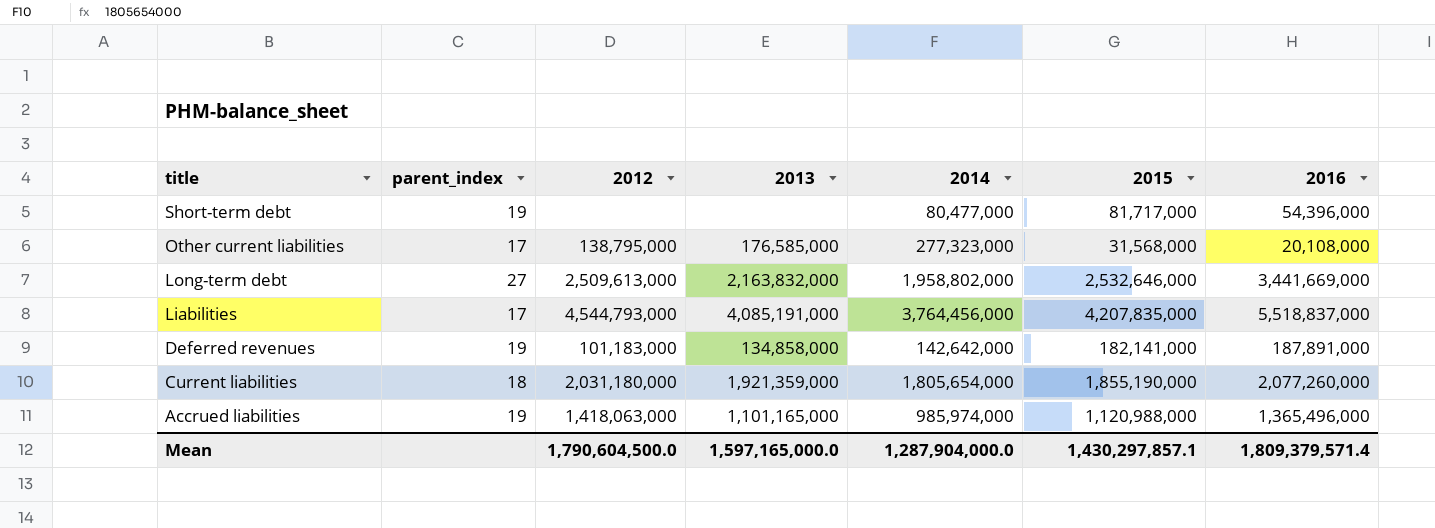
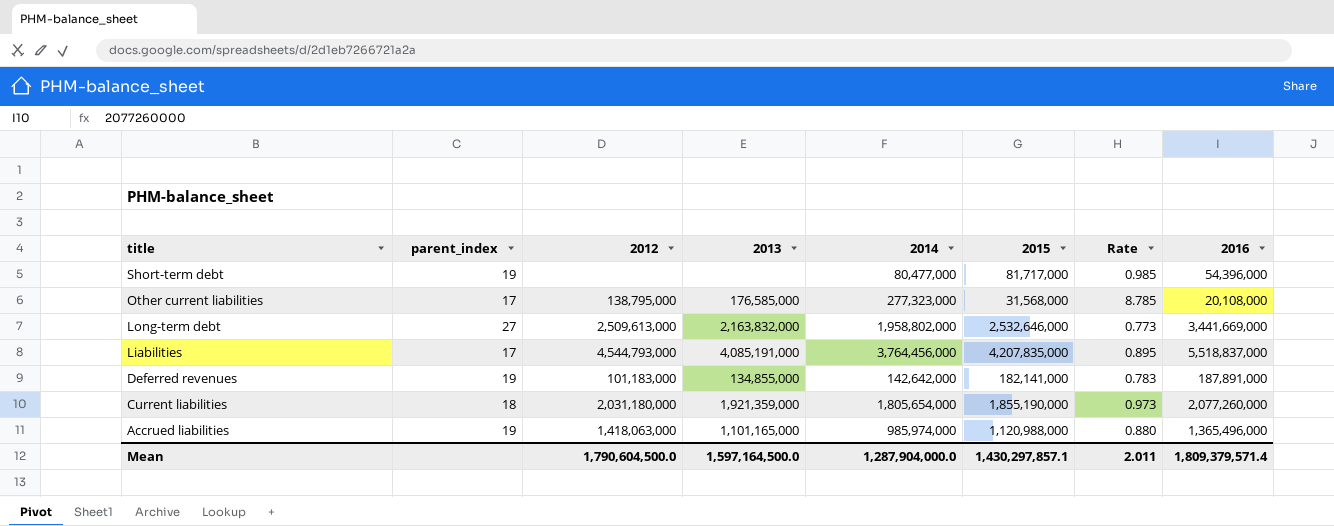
column Rate | formula: none -> [2014] / [2015]
Deferred revenues | 2013: 134,858,000 -> 134,855,000
Mean | 2013: 1,597,165,000.0 -> 1,597,164,500.0

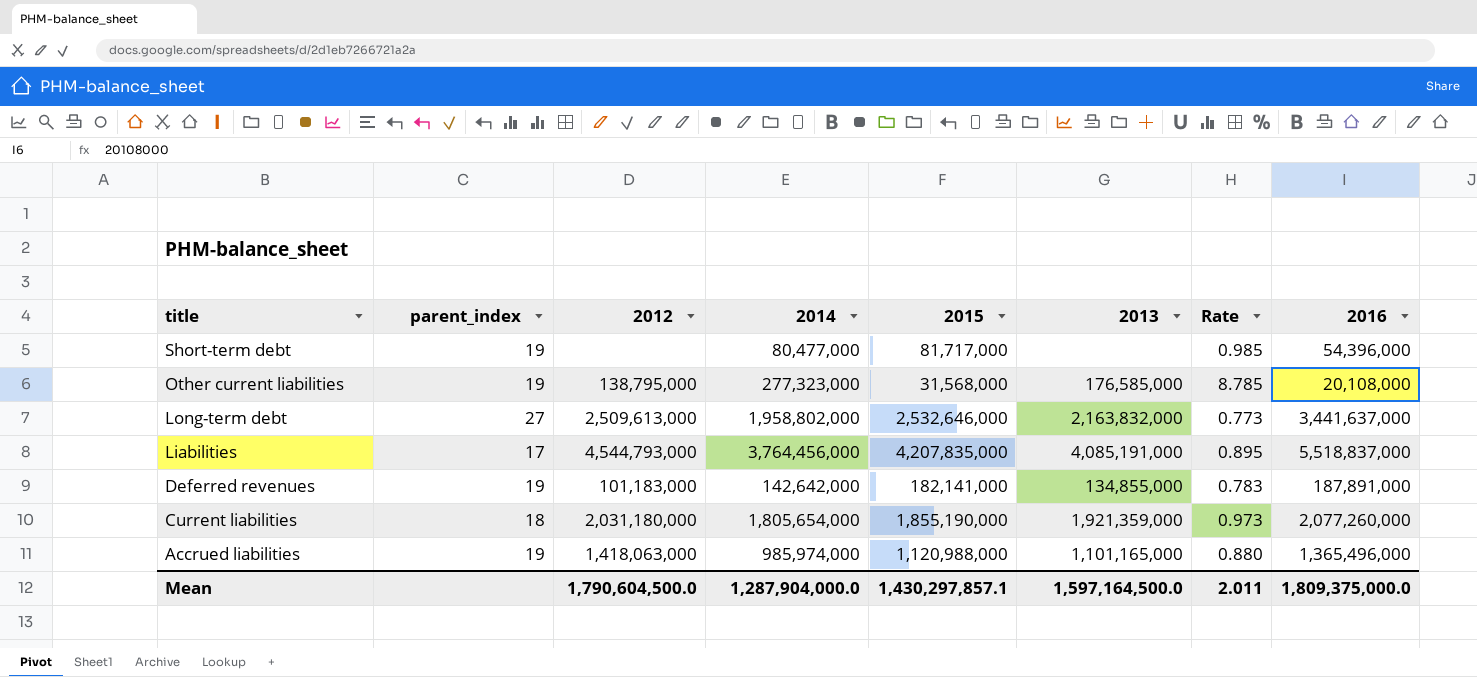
column 2013 | position: 4 -> 6
Other current liabilities | parent_index: 17 -> 19
Long-term debt | 2016: 3,441,669,000 -> 3,441,637,000
Mean | 2016: 1,809,379,571.4 -> 1,809,375,000.0

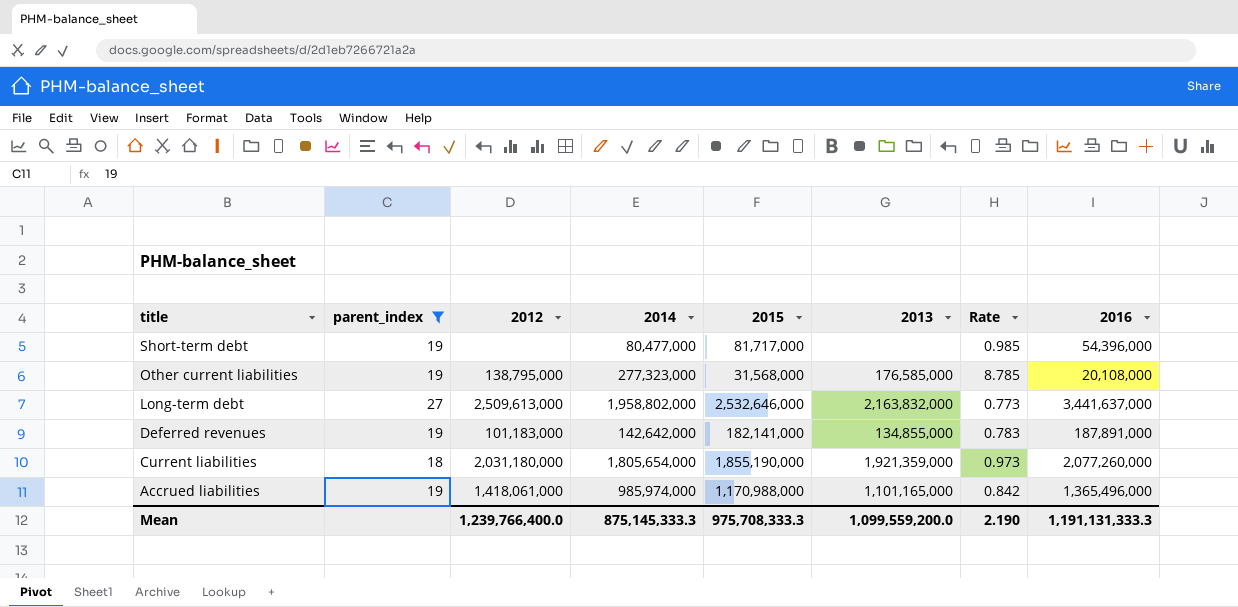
filter: none -> parent_index != 17
Accrued liabilities | 2012: 1,418,063,000 -> 1,418,061,000
Accrued liabilities | 2015: 1,120,988,000 -> 1,170,988,000
Accrued liabilities | Rate: 0.880 -> 0.842
Mean | 2012: 1,790,604,500.0 -> 1,239,766,400.0
Mean | 2014: 1,287,904,000.0 -> 875,145,333.3
Mean | 2015: 1,430,297,857.1 -> 975,708,333.3
Mean | 2013: 1,597,164,500.0 -> 1,099,559,200.0
Mean | Rate: 2.011 -> 2.190
Mean | 2016: 1,809,375,000.0 -> 1,191,131,333.3

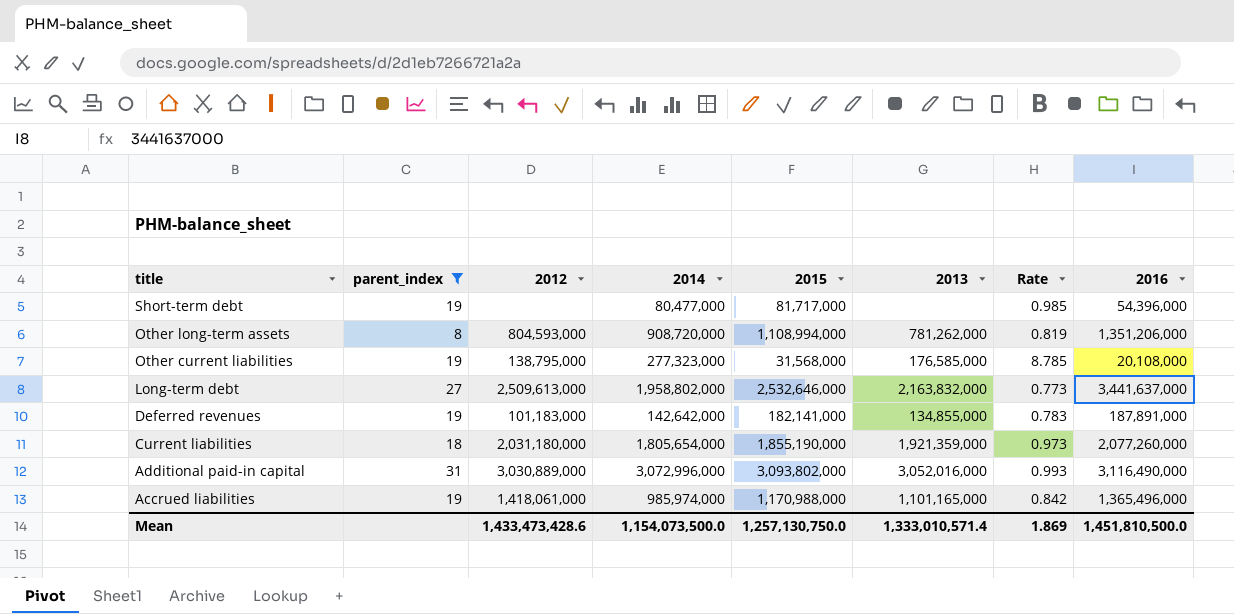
row Other long-term assets: none -> 8 | 804,593,000 | 908,720,000 | 1,108,994,000 | 781,262,000 | 0.819 | 1,351,206,000
row Additional paid-in capital: none -> 31 | 3,030,889,000 | 3,072,996,000 | 3,093,802,000 | 3,052,016,000 | 0.993 | 3,116,490,000
Mean | 2012: 1,239,766,400.0 -> 1,433,473,428.6
Mean | 2014: 875,145,333.3 -> 1,154,073,500.0
Mean | 2015: 975,708,333.3 -> 1,257,130,750.0
Mean | 2013: 1,099,559,200.0 -> 1,333,010,571.4
Mean | Rate: 2.190 -> 1.869
Mean | 2016: 1,191,131,333.3 -> 1,451,810,500.0

